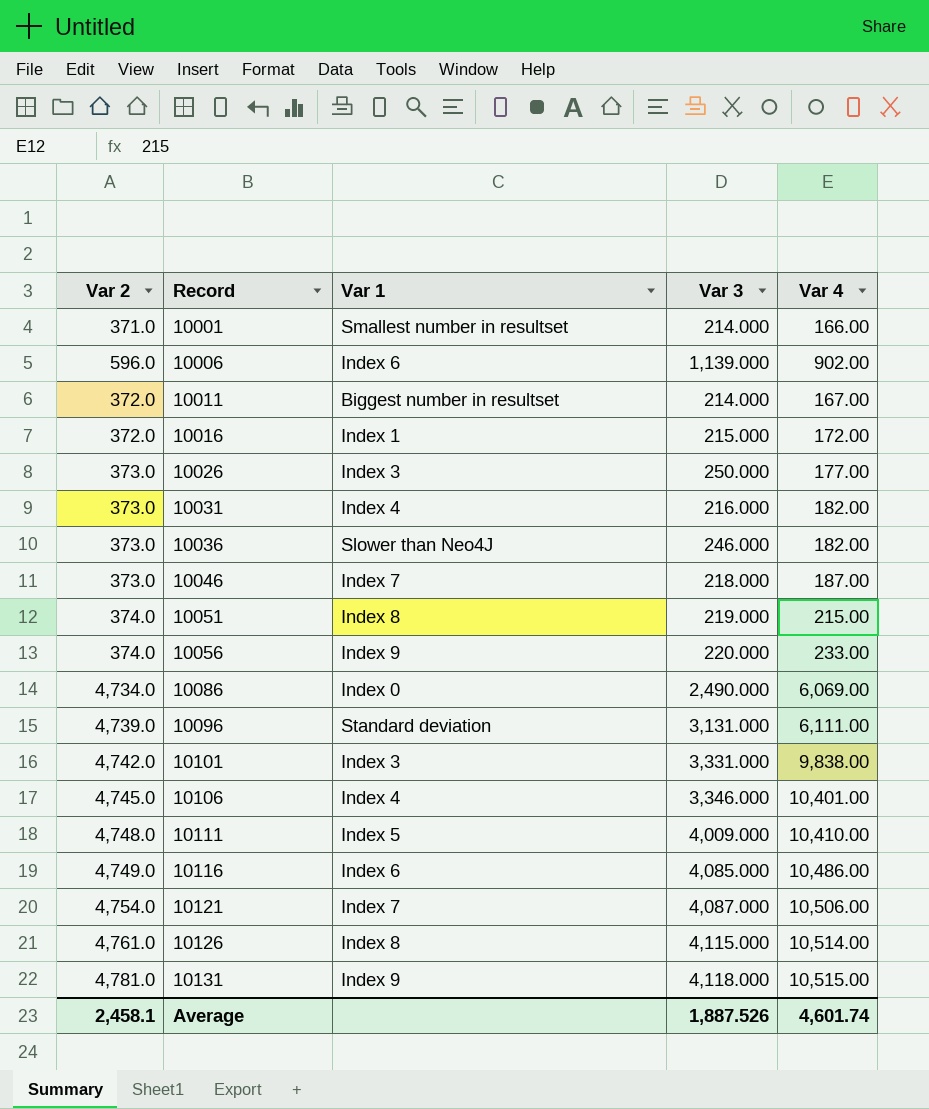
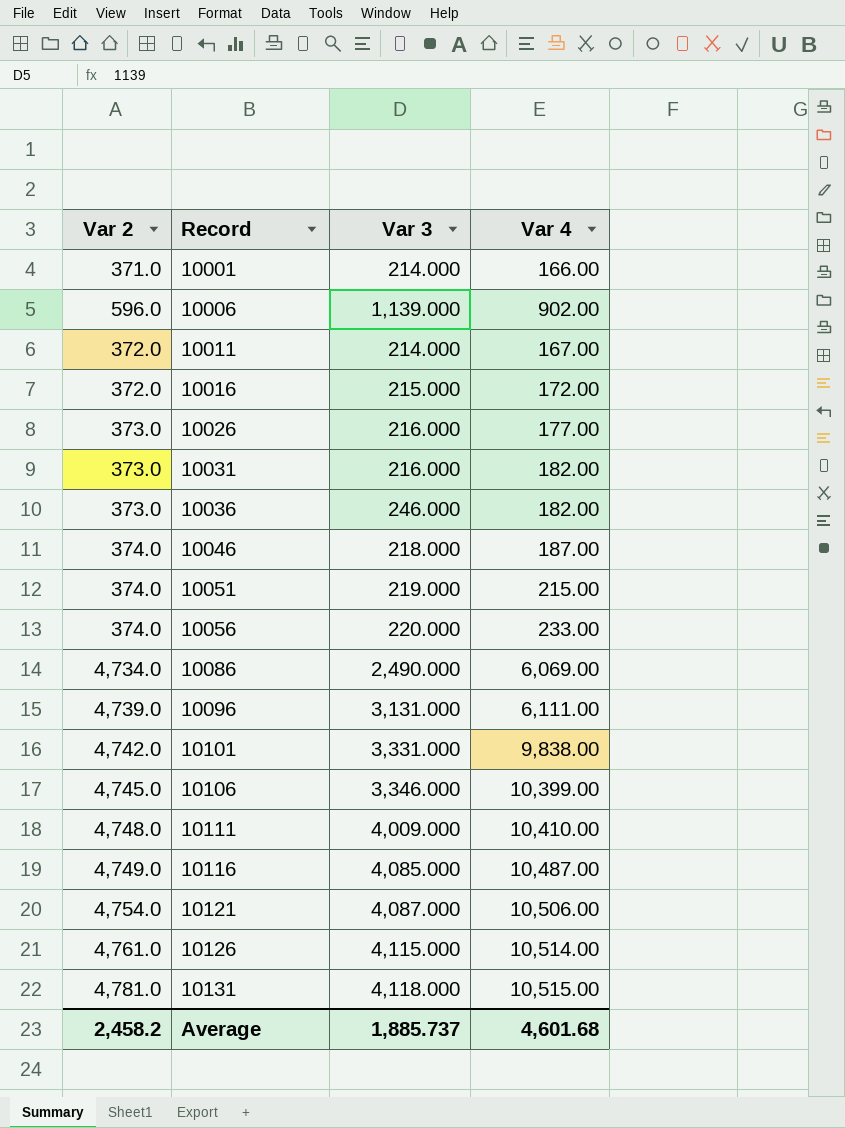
column Var 1 | position: 3 -> none
10026 | Var 3: 250.000 -> 216.000
10046 | Var 2: 373.0 -> 374.0
10106 | Var 4: 10,401.00 -> 10,399.00
10116 | Var 4: 10,486.00 -> 10,487.00
Average | Var 2: 2,458.1 -> 2,458.2
Average | Var 3: 1,887.526 -> 1,885.737
Average | Var 4: 4,601.74 -> 4,601.68

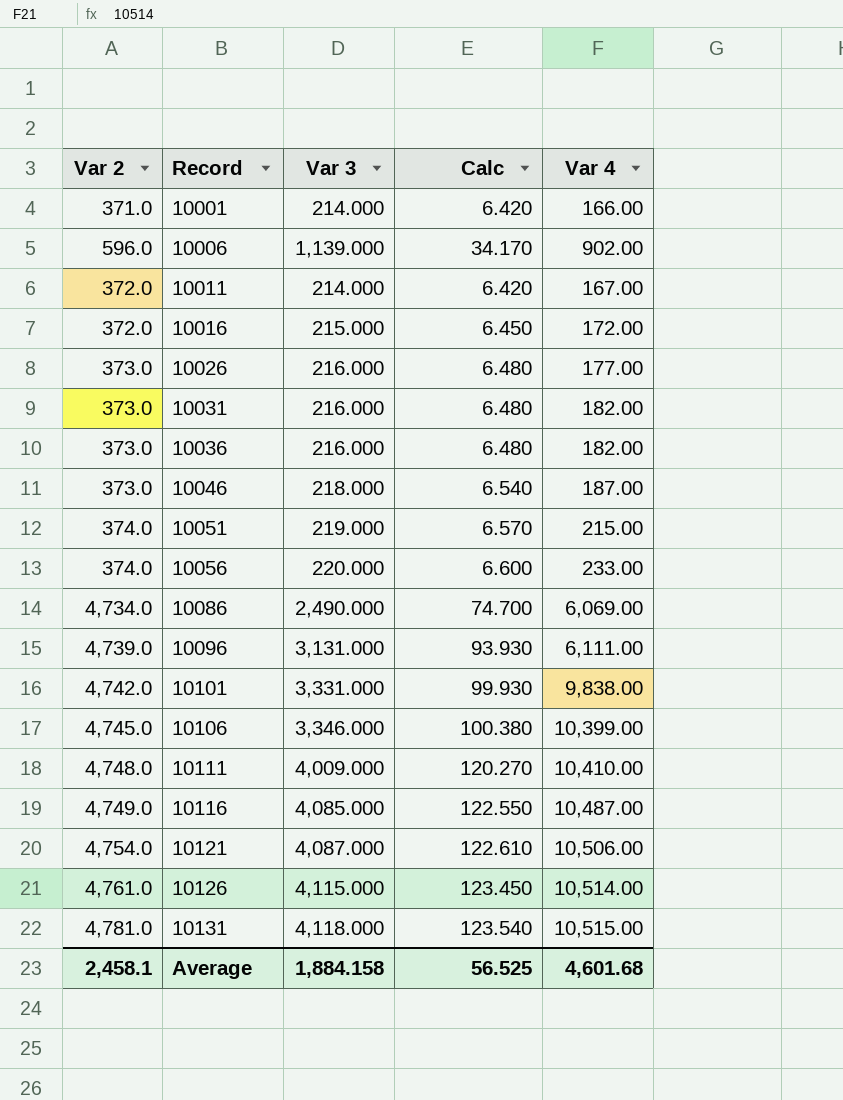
column Calc | formula: none -> [Var 3] * 0.03
10036 | Var 3: 246.000 -> 216.000
10046 | Var 2: 374.0 -> 373.0
Average | Var 2: 2,458.2 -> 2,458.1
Average | Var 3: 1,885.737 -> 1,884.158

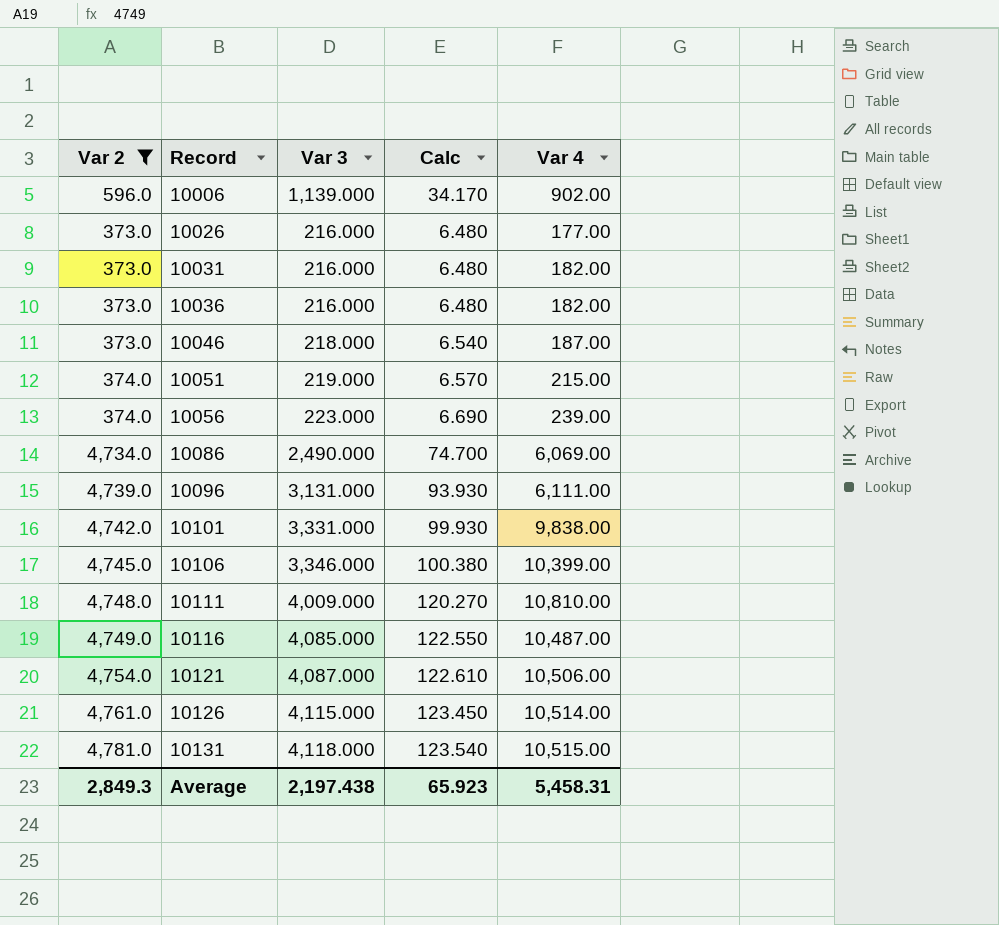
filter: none -> Var 2 >= 373.0
10056 | Var 3: 220.000 -> 223.000
10056 | Calc: 6.600 -> 6.690
10056 | Var 4: 233.00 -> 239.00
10111 | Var 4: 10,410.00 -> 10,810.00
Average | Var 2: 2,458.1 -> 2,849.3
Average | Var 3: 1,884.158 -> 2,197.438
Average | Calc: 56.525 -> 65.923
Average | Var 4: 4,601.68 -> 5,458.31

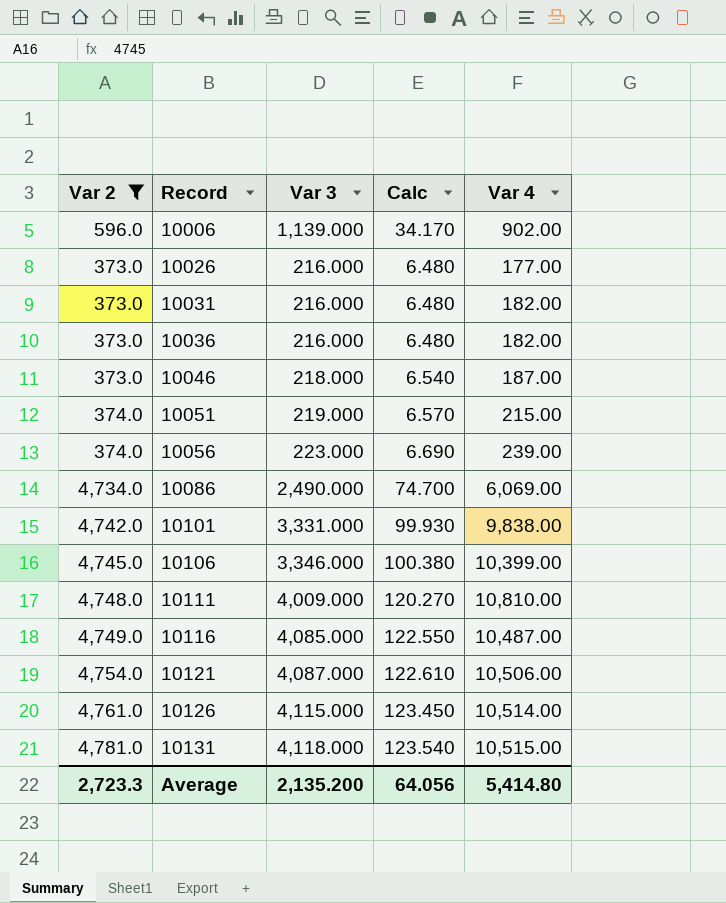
row 10096: 4,739.0 | 3,131.000 | 93.930 | 6,111.00 -> none
Average | Var 2: 2,849.3 -> 2,723.3
Average | Var 3: 2,197.438 -> 2,135.200
Average | Calc: 65.923 -> 64.056
Average | Var 4: 5,458.31 -> 5,414.80

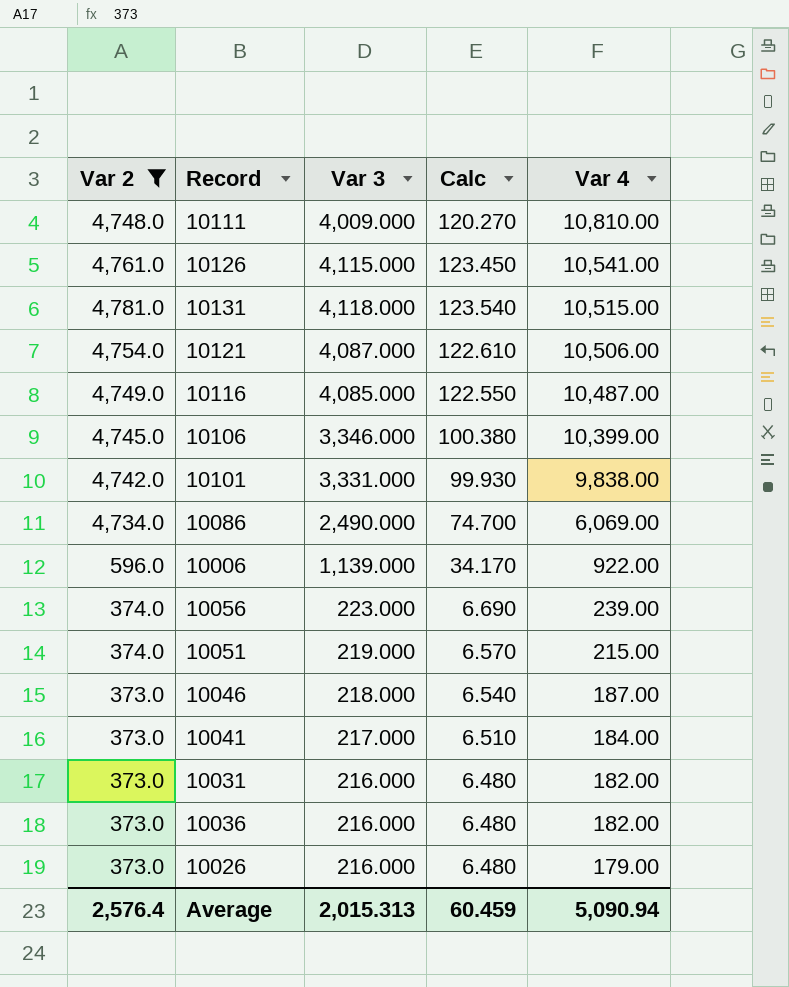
row order: Record ascending -> Var 4 descending
10126 | Var 4: 10,514.00 -> 10,541.00
10006 | Var 4: 902.00 -> 922.00
row 10041: none -> 373.0 | 217.000 | 6.510 | 184.00
10026 | Var 4: 177.00 -> 179.00
Average | Var 2: 2,723.3 -> 2,576.4
Average | Var 3: 2,135.200 -> 2,015.313
Average | Calc: 64.056 -> 60.459
Average | Var 4: 5,414.80 -> 5,090.94

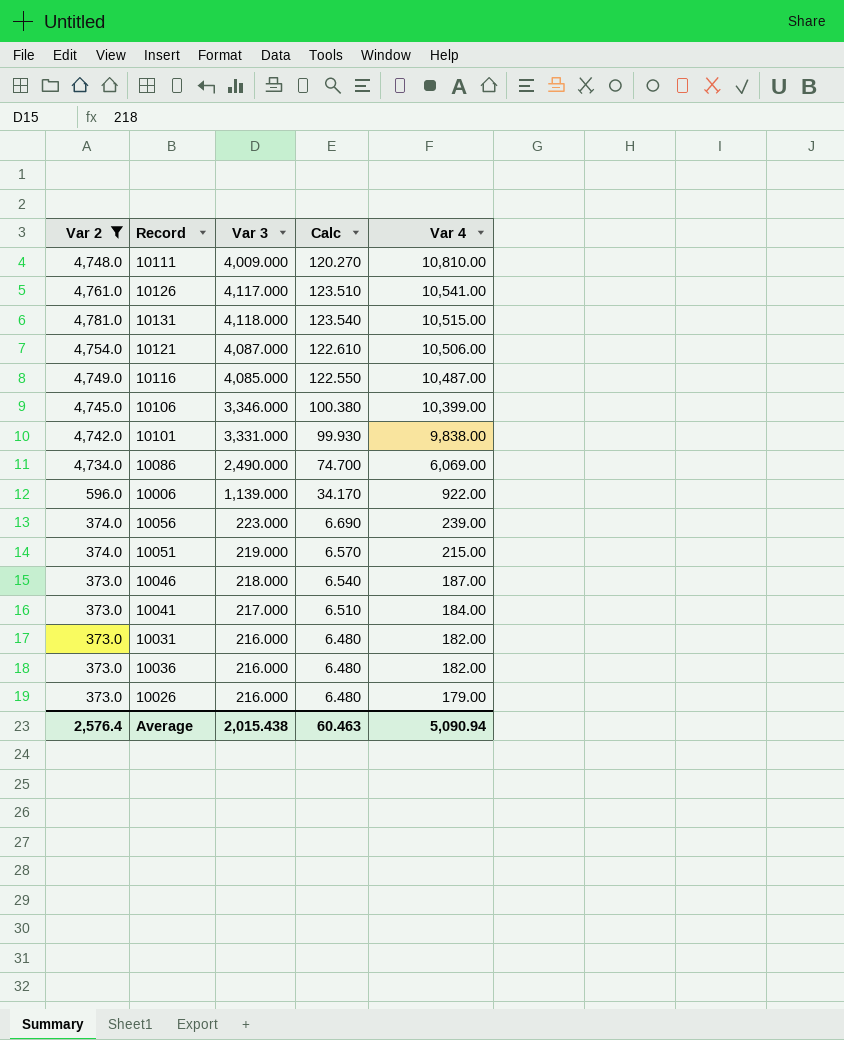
10126 | Var 3: 4,115.000 -> 4,117.000
10126 | Calc: 123.450 -> 123.510
Average | Var 3: 2,015.313 -> 2,015.438
Average | Calc: 60.459 -> 60.463

